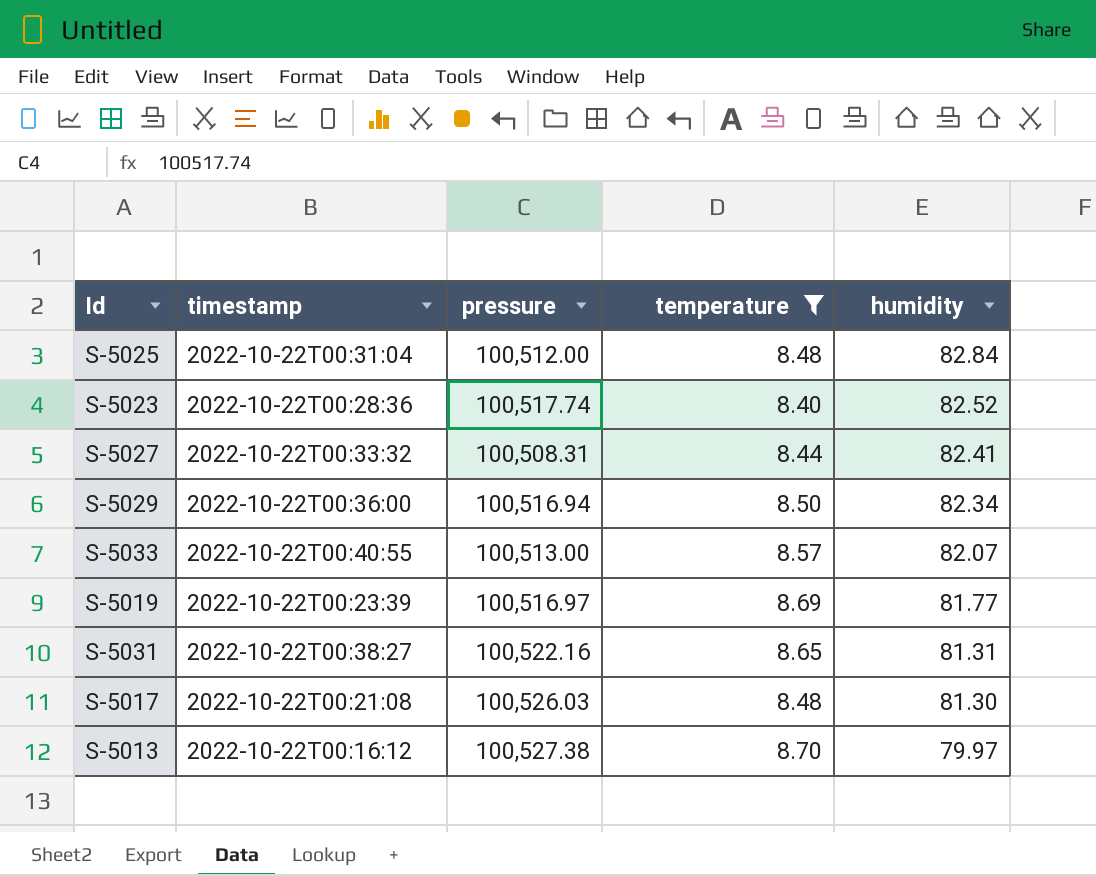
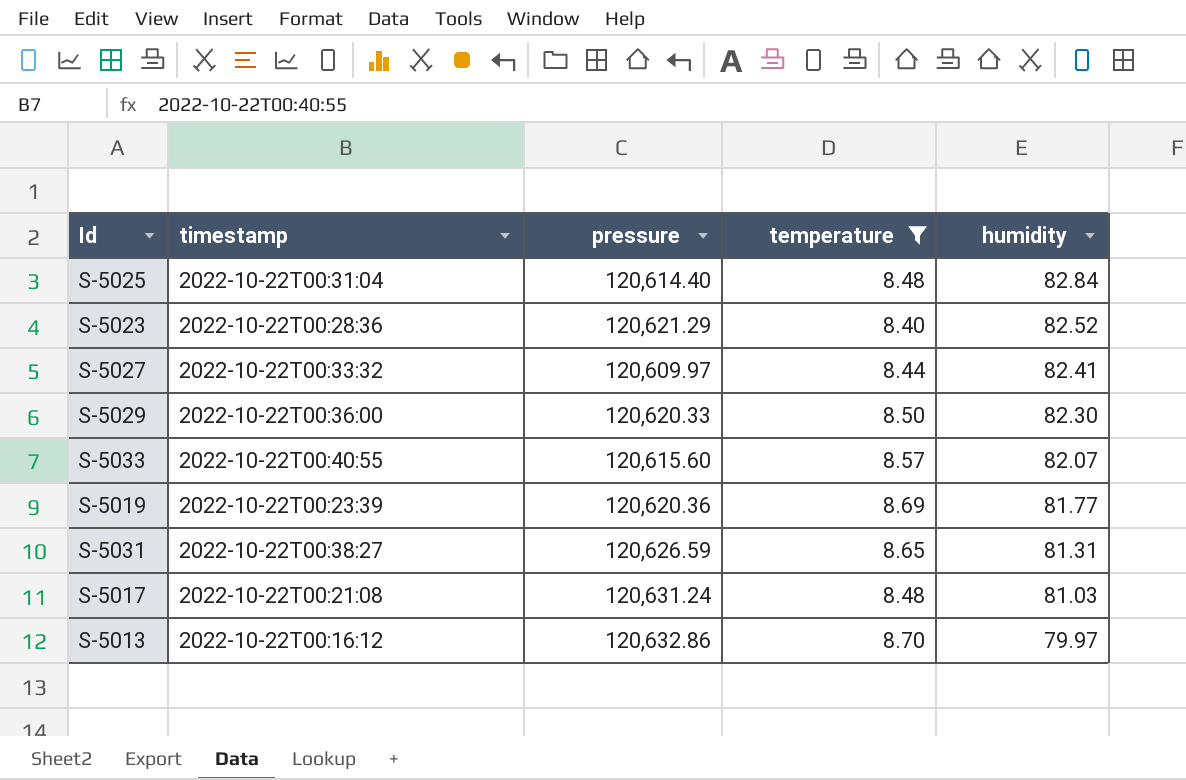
S-5025 | pressure: 100,512.00 -> 120,614.40
S-5023 | pressure: 100,517.74 -> 120,621.29
S-5027 | pressure: 100,508.31 -> 120,609.97
S-5029 | pressure: 100,516.94 -> 120,620.33
S-5029 | humidity: 82.34 -> 82.30
S-5033 | pressure: 100,513.00 -> 120,615.60
S-5019 | pressure: 100,516.97 -> 120,620.36
S-5031 | pressure: 100,522.16 -> 120,626.59
S-5017 | pressure: 100,526.03 -> 120,631.24
S-5017 | humidity: 81.30 -> 81.03
S-5013 | pressure: 100,527.38 -> 120,632.86

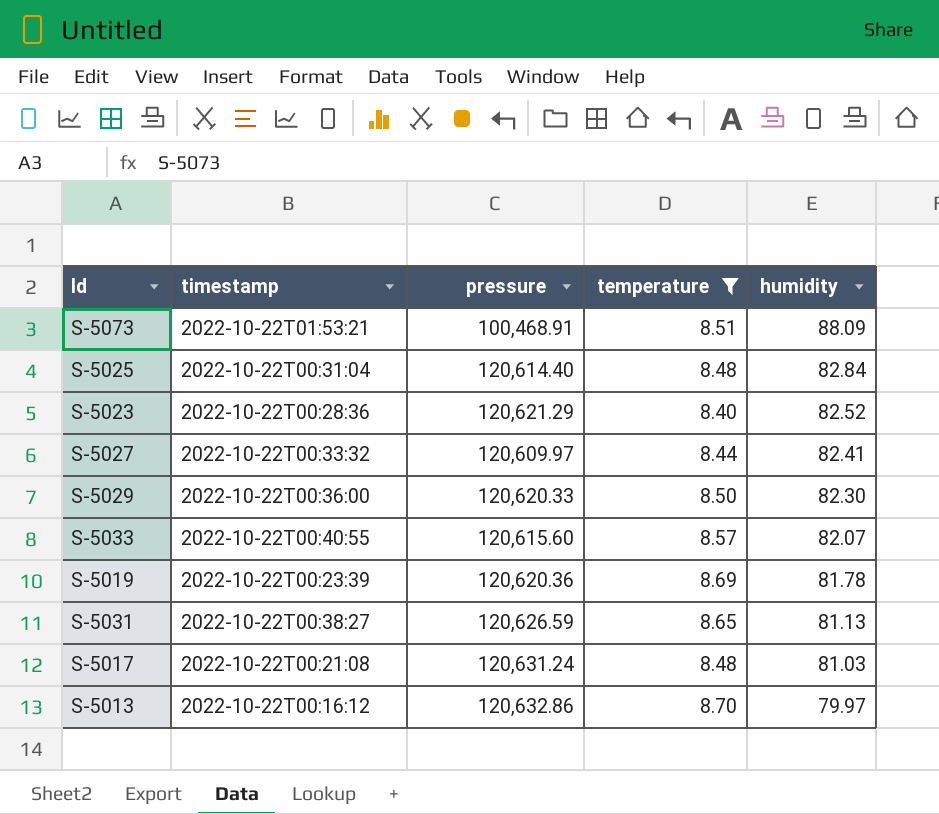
row S-5073: none -> 2022-10-22T01:53:21 | 100,468.91 | 8.51 | 88.09
S-5019 | humidity: 81.77 -> 81.78
S-5031 | humidity: 81.31 -> 81.13

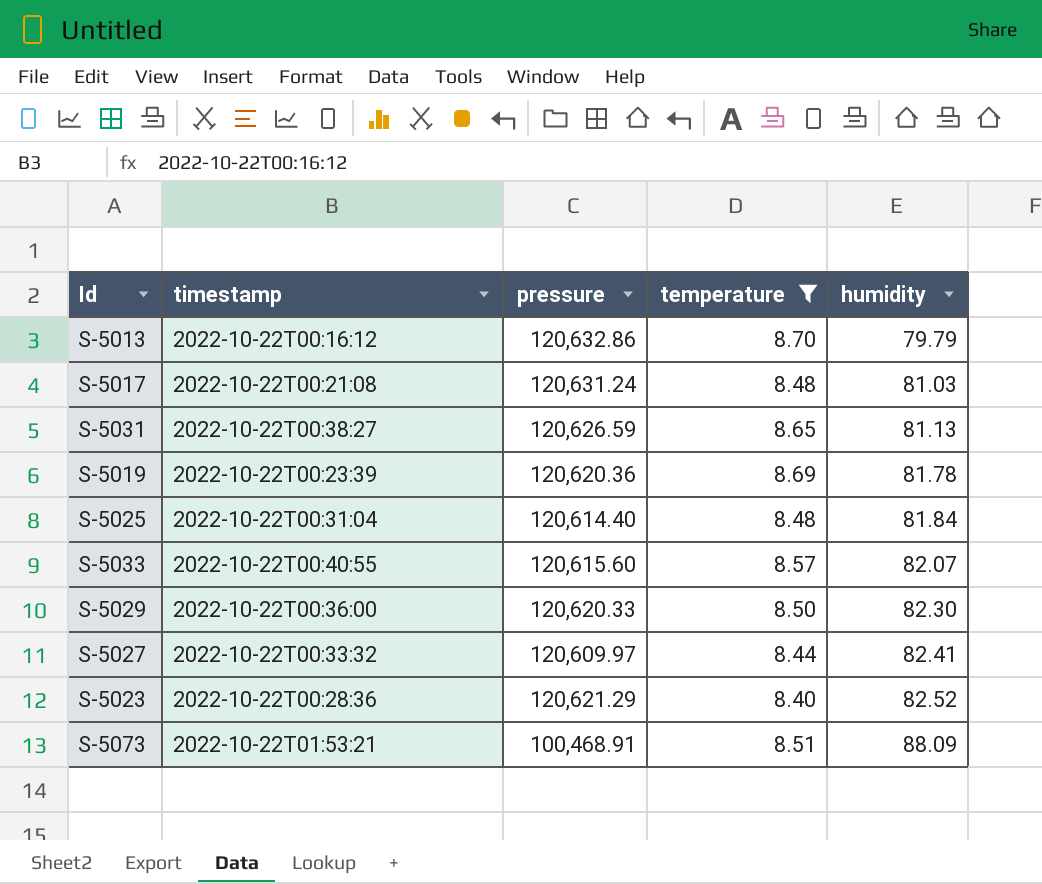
row order: humidity descending -> humidity ascending
S-5013 | humidity: 79.97 -> 79.79
S-5025 | humidity: 82.84 -> 81.84

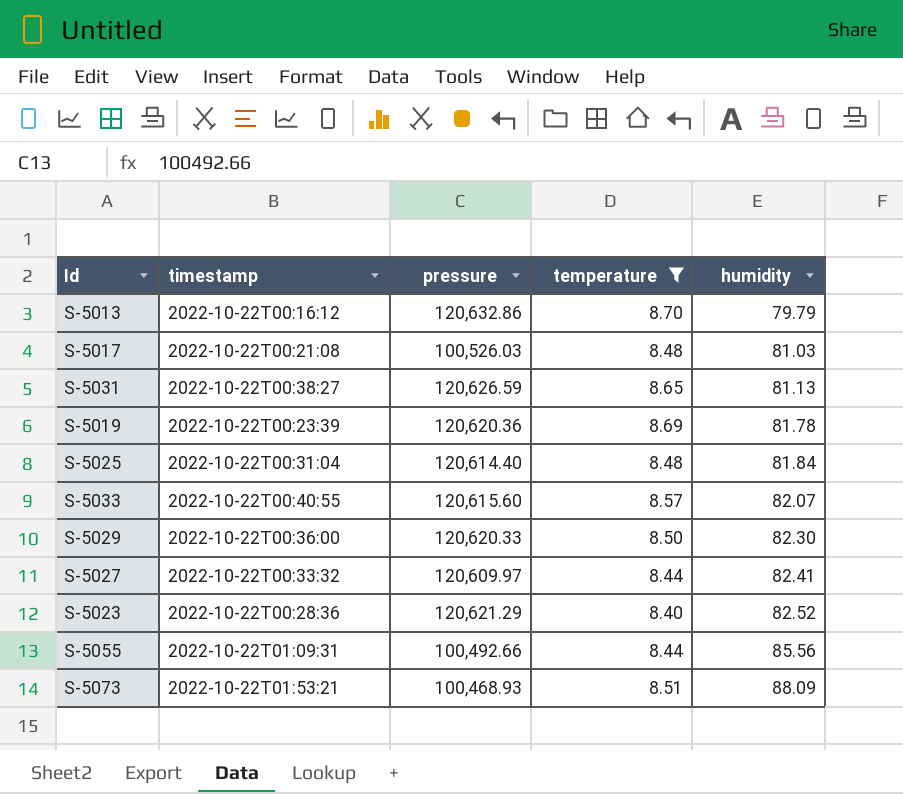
S-5017 | pressure: 120,631.24 -> 100,526.03
row S-5055: none -> 2022-10-22T01:09:31 | 100,492.66 | 8.44 | 85.56
S-5073 | pressure: 100,468.91 -> 100,468.93

